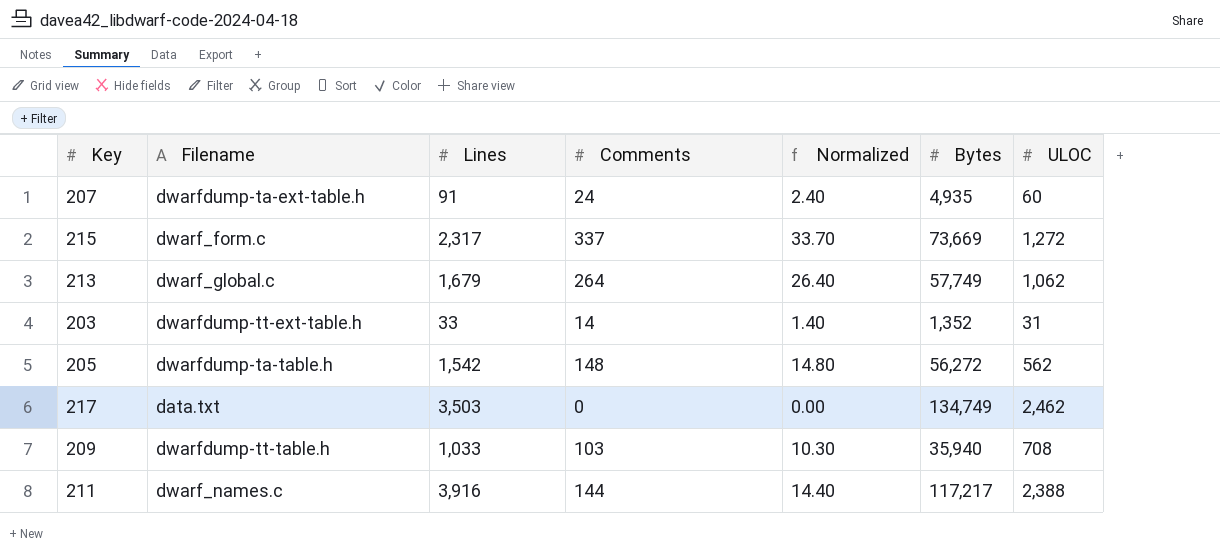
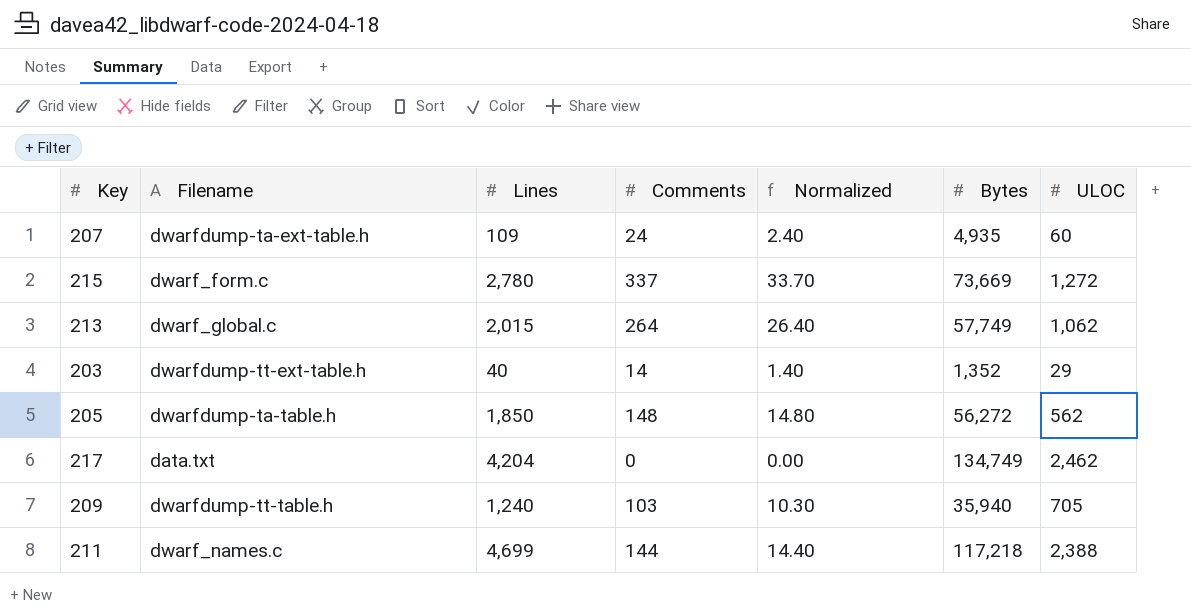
207 | Lines: 91 -> 109
215 | Lines: 2,317 -> 2,780
213 | Lines: 1,679 -> 2,015
203 | Lines: 33 -> 40
203 | ULOC: 31 -> 29
205 | Lines: 1,542 -> 1,850
217 | Lines: 3,503 -> 4,204
209 | Lines: 1,033 -> 1,240
209 | ULOC: 708 -> 705
211 | Lines: 3,916 -> 4,699
211 | Bytes: 117,217 -> 117,218

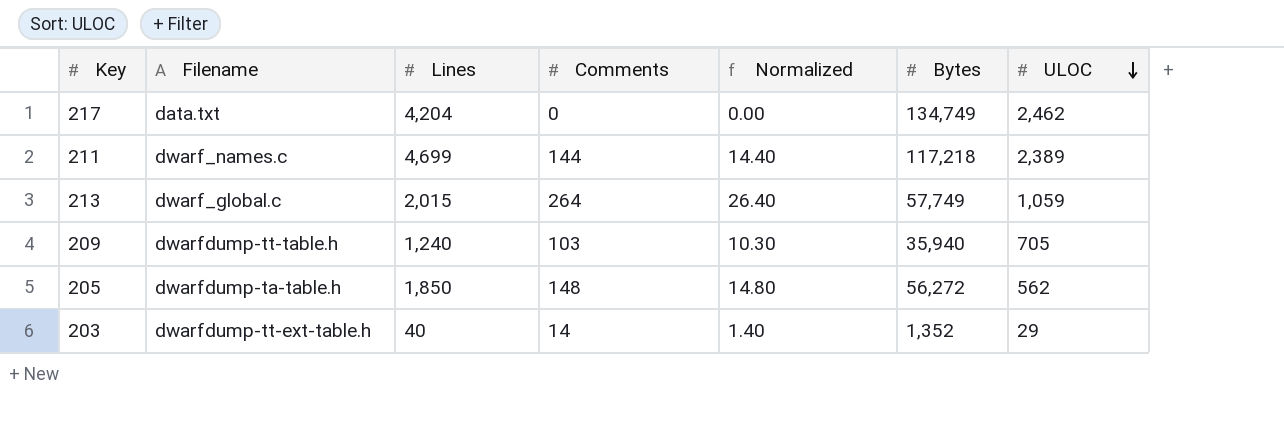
row order: none -> ULOC descending
row 207: dwarfdump-ta-ext-table.h | 109 | 24 | 2.40 | 4,935 | 60 -> none
row 215: dwarf_form.c | 2,780 | 337 | 33.70 | 73,669 | 1,272 -> none
211 | ULOC: 2,388 -> 2,389
213 | ULOC: 1,062 -> 1,059

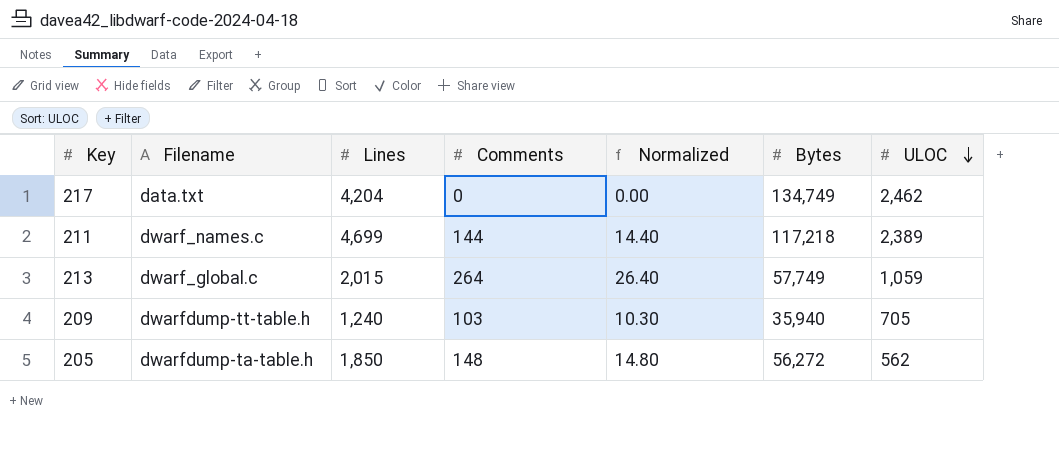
row 203: dwarfdump-tt-ext-table.h | 40 | 14 | 1.40 | 1,352 | 29 -> none

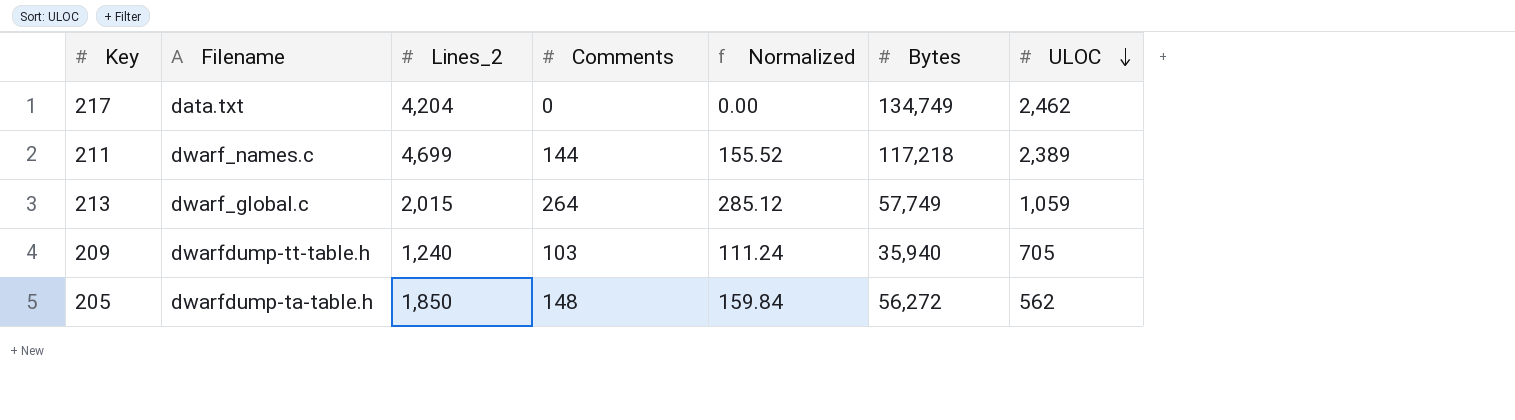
column name: Lines -> Lines_2
column Normalized | formula: [Comments] * 0.1 -> [Comments] * 1.08

